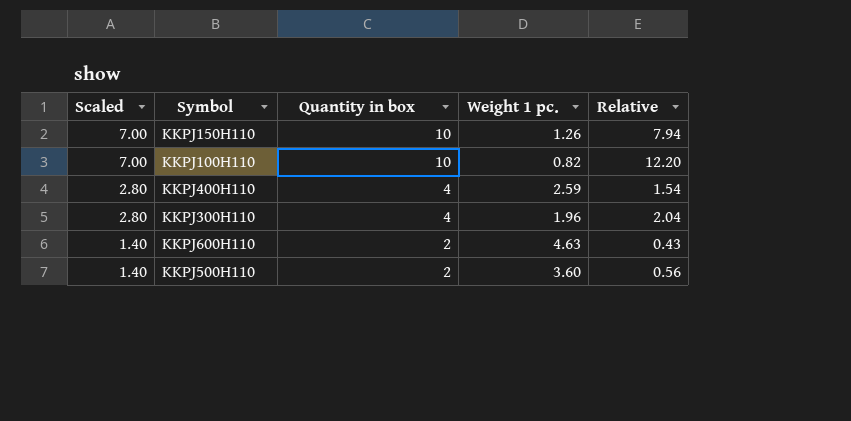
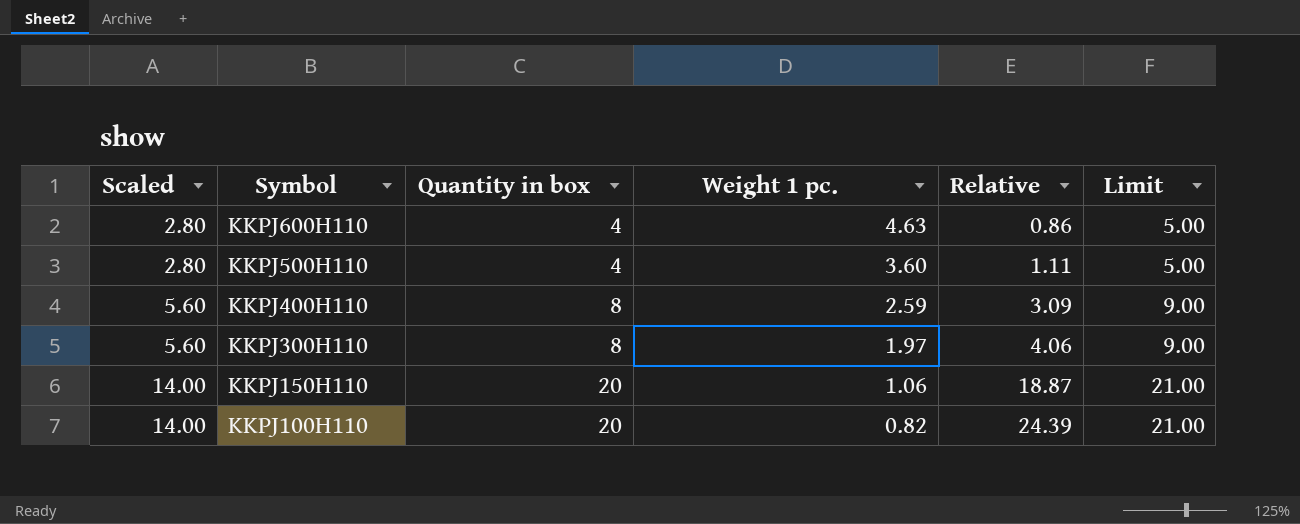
row order: Scaled descending -> Scaled ascending
column Limit | formula: none -> [Quantity in box] + 1
KKPJ600H110 | Scaled: 1.40 -> 2.80
KKPJ600H110 | Quantity in box: 2 -> 4
KKPJ600H110 | Relative: 0.43 -> 0.86
KKPJ500H110 | Scaled: 1.40 -> 2.80
KKPJ500H110 | Quantity in box: 2 -> 4
KKPJ500H110 | Relative: 0.56 -> 1.11
KKPJ400H110 | Scaled: 2.80 -> 5.60
KKPJ400H110 | Quantity in box: 4 -> 8
KKPJ400H110 | Relative: 1.54 -> 3.09
KKPJ300H110 | Scaled: 2.80 -> 5.60
KKPJ300H110 | Quantity in box: 4 -> 8
KKPJ300H110 | Weight 1 pc.: 1.96 -> 1.97
KKPJ300H110 | Relative: 2.04 -> 4.06
KKPJ150H110 | Scaled: 7.00 -> 14.00
KKPJ150H110 | Quantity in box: 10 -> 20
KKPJ150H110 | Weight 1 pc.: 1.26 -> 1.06
KKPJ150H110 | Relative: 7.94 -> 18.87
KKPJ100H110 | Scaled: 7.00 -> 14.00
KKPJ100H110 | Quantity in box: 10 -> 20
KKPJ100H110 | Relative: 12.20 -> 24.39

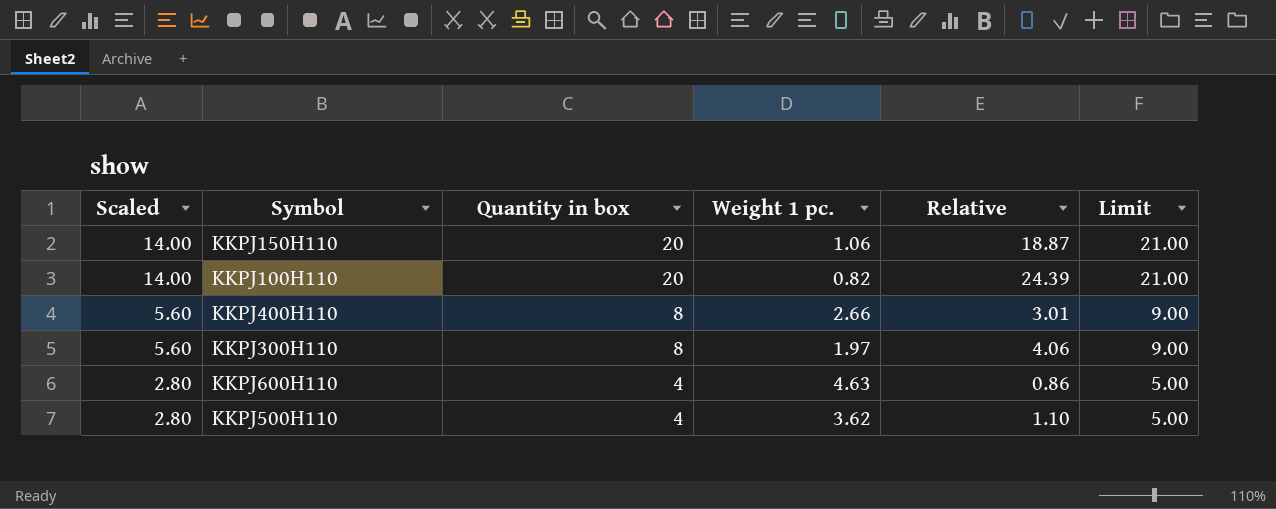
row order: Scaled ascending -> Scaled descending
KKPJ400H110 | Weight 1 pc.: 2.59 -> 2.66
KKPJ400H110 | Relative: 3.09 -> 3.01
KKPJ500H110 | Weight 1 pc.: 3.60 -> 3.62
KKPJ500H110 | Relative: 1.11 -> 1.10

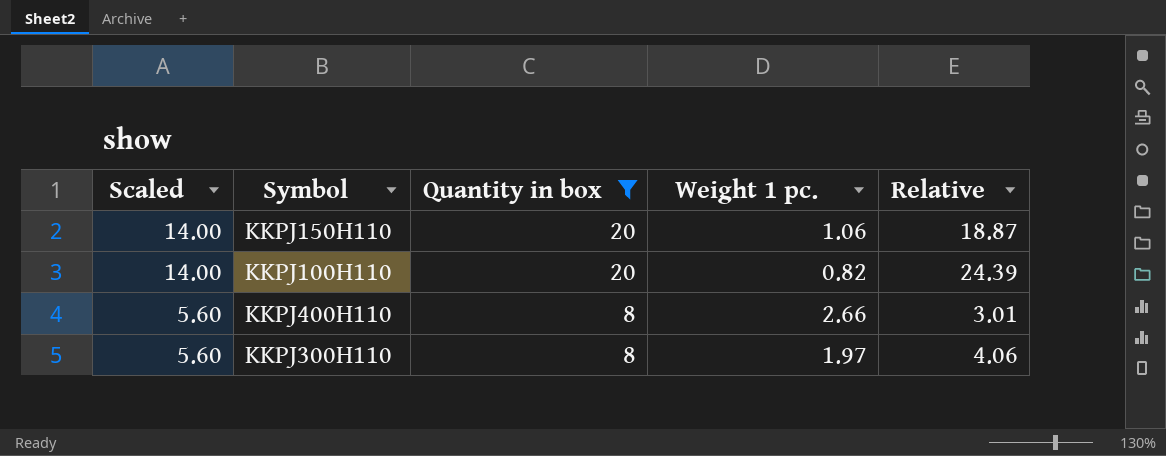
filter: none -> Quantity in box != 4
column Limit | formula: [Quantity in box] + 1 -> none

